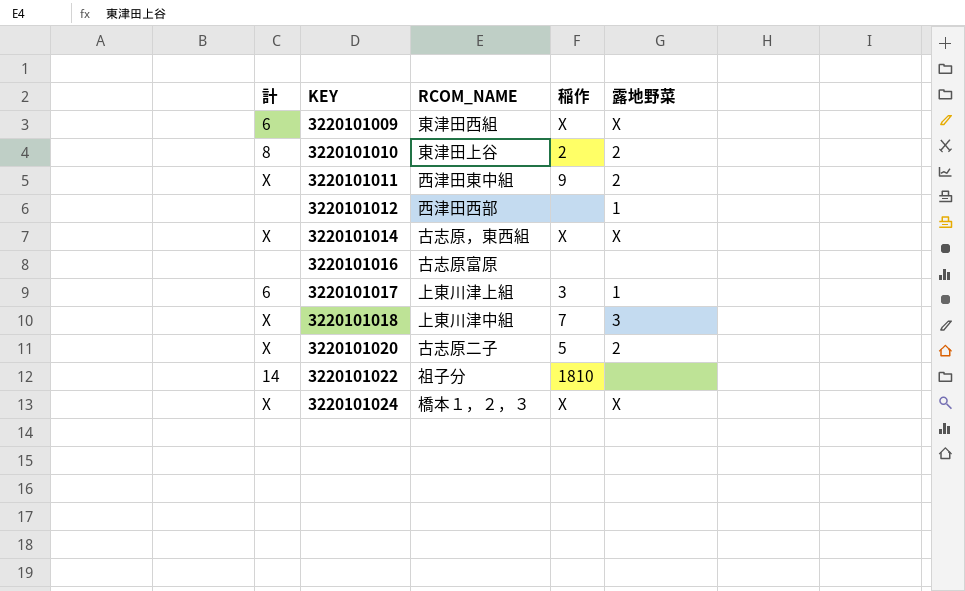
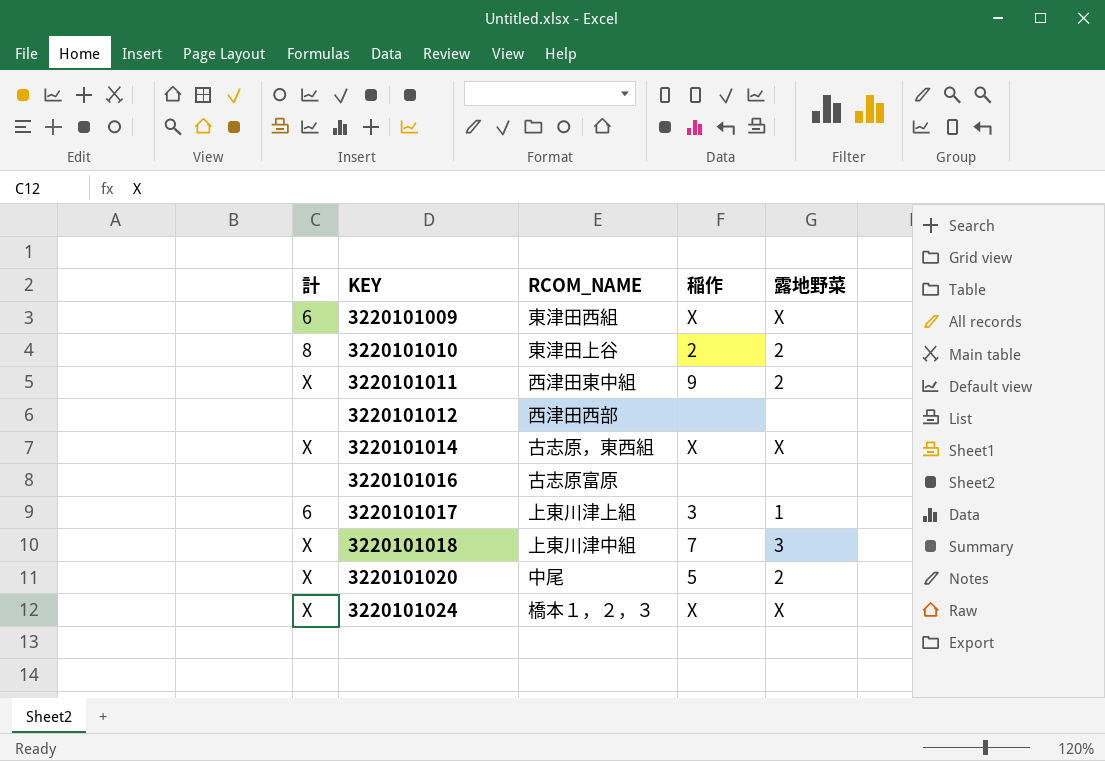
row 3220101022: 14 | 祖子分 | 1810 | none -> none
3220101012 | 露地野菜: 1 -> none
3220101020 | RCOM_NAME: 古志原二子 -> 中尾

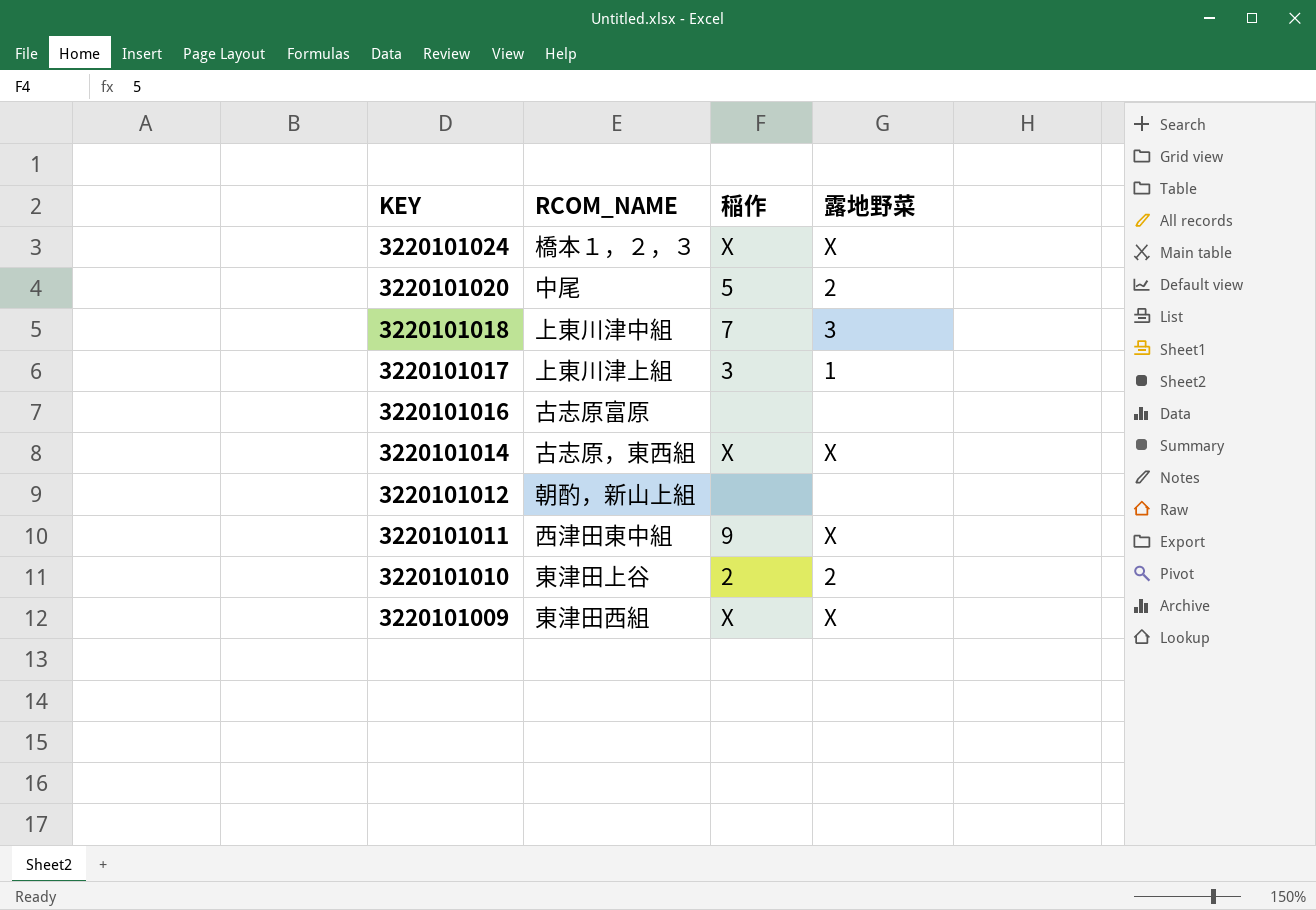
row order: KEY ascending -> KEY descending
column 計 | position: 1 -> none
3220101012 | RCOM_NAME: 西津田西部 -> 朝酌，新山上組
3220101011 | 露地野菜: 2 -> X

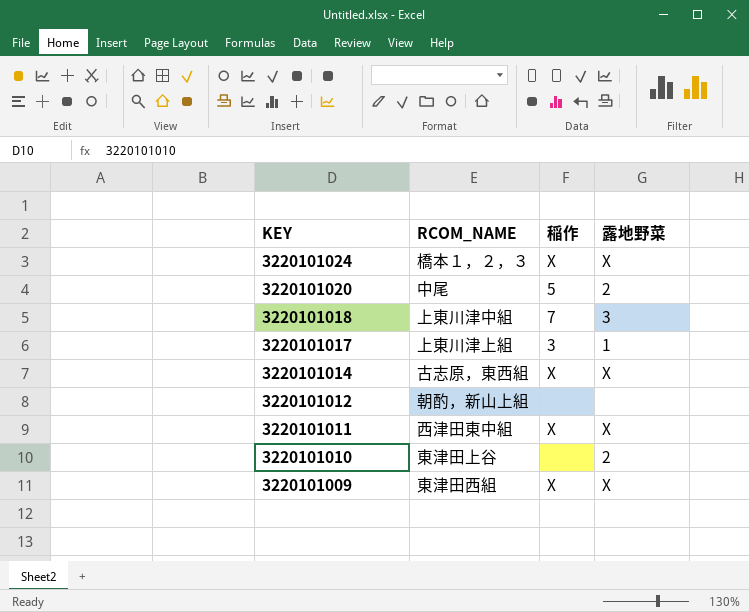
row 3220101016: 古志原富原 | none | none -> none
3220101011 | 稲作: 9 -> X
3220101010 | 稲作: 2 -> none

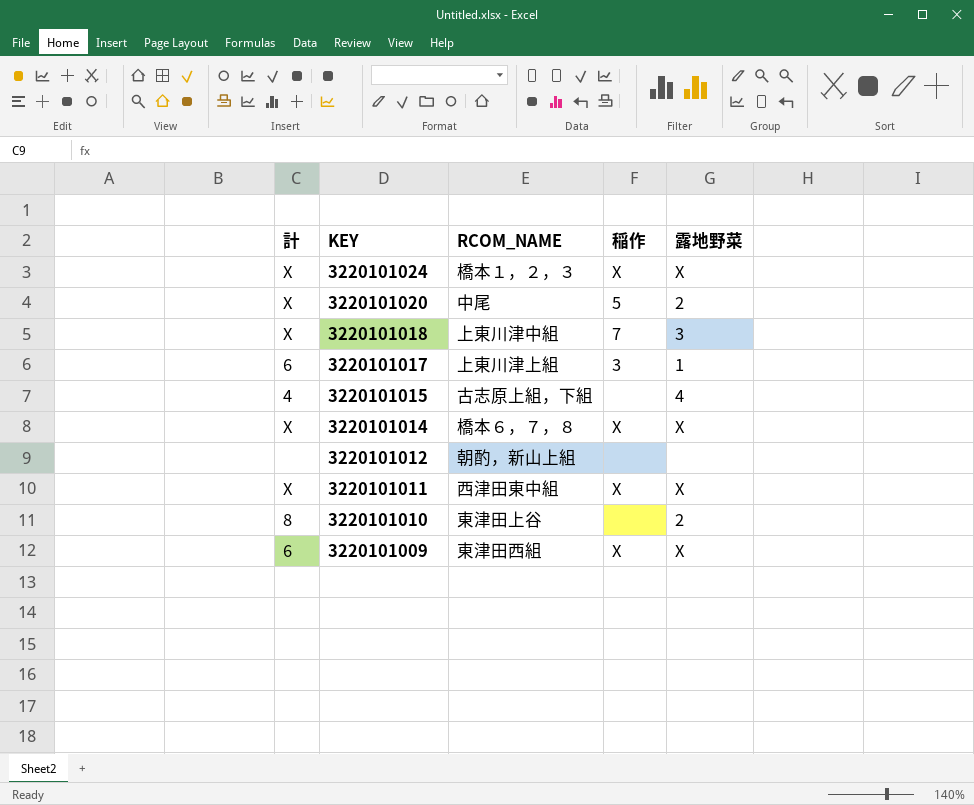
column 計 | position: none -> 1
row 3220101015: none -> 4 | 古志原上組，下組 | none | 4
3220101014 | RCOM_NAME: 古志原，東西組 -> 橋本６，７，８

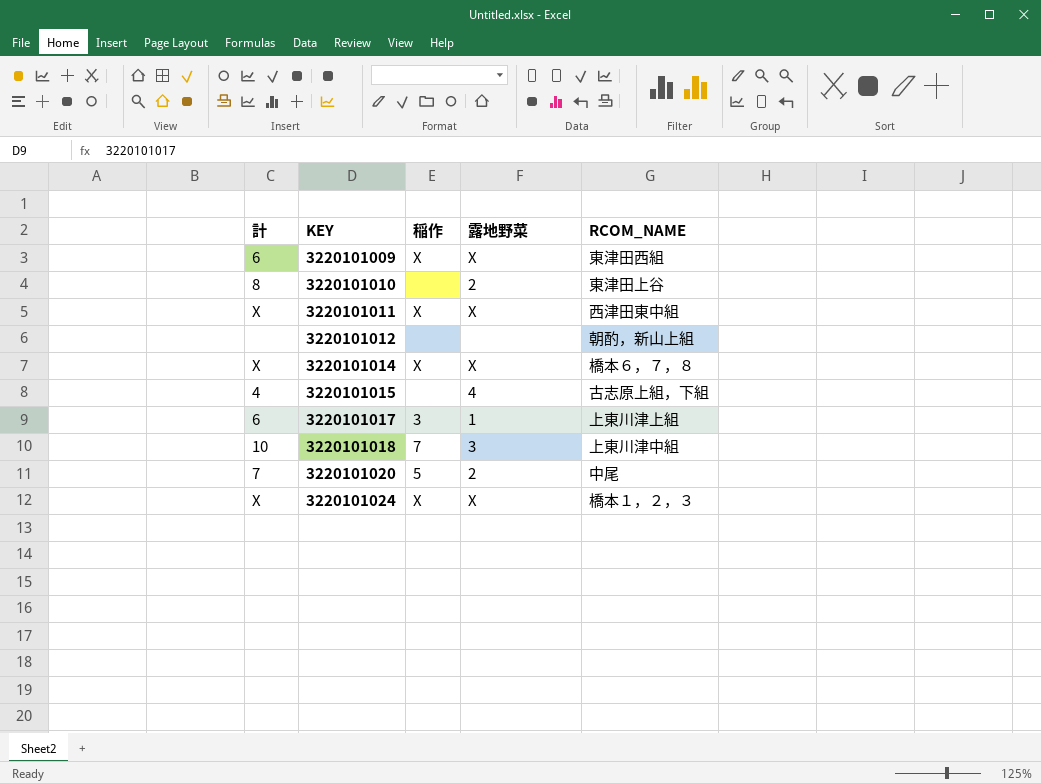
row order: KEY descending -> KEY ascending
column RCOM_NAME | position: 3 -> 5
3220101018 | 計: X -> 10
3220101020 | 計: X -> 7

